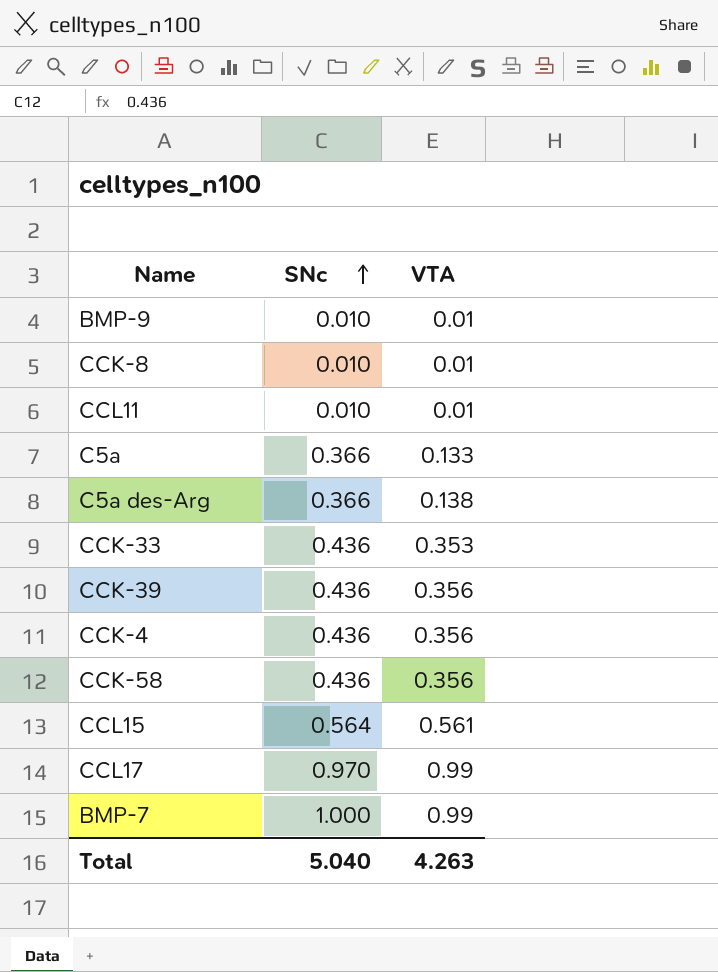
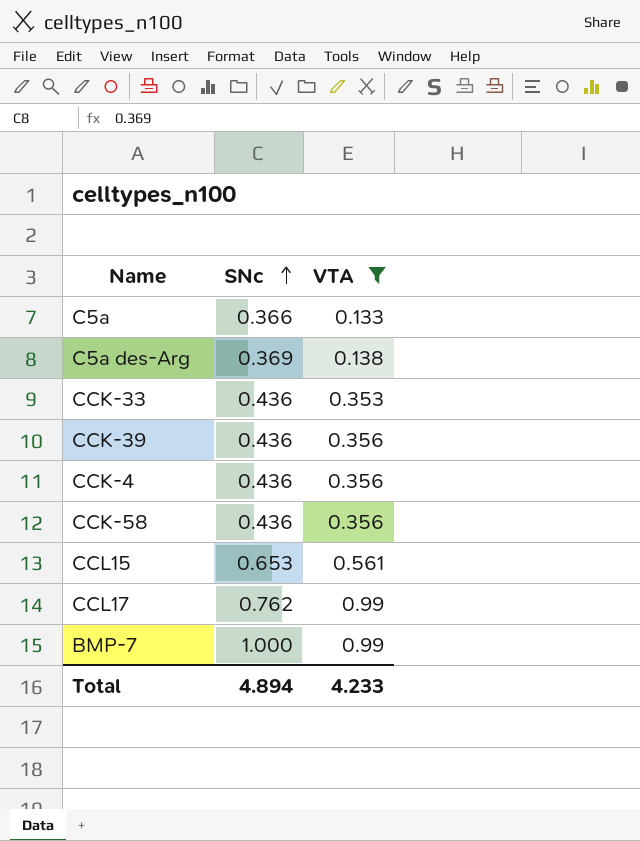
filter: none -> VTA != 0.01
C5a des-Arg | SNc: 0.366 -> 0.369
CCL15 | SNc: 0.564 -> 0.653
CCL17 | SNc: 0.970 -> 0.762
Total | SNc: 5.040 -> 4.894
Total | VTA: 4.263 -> 4.233

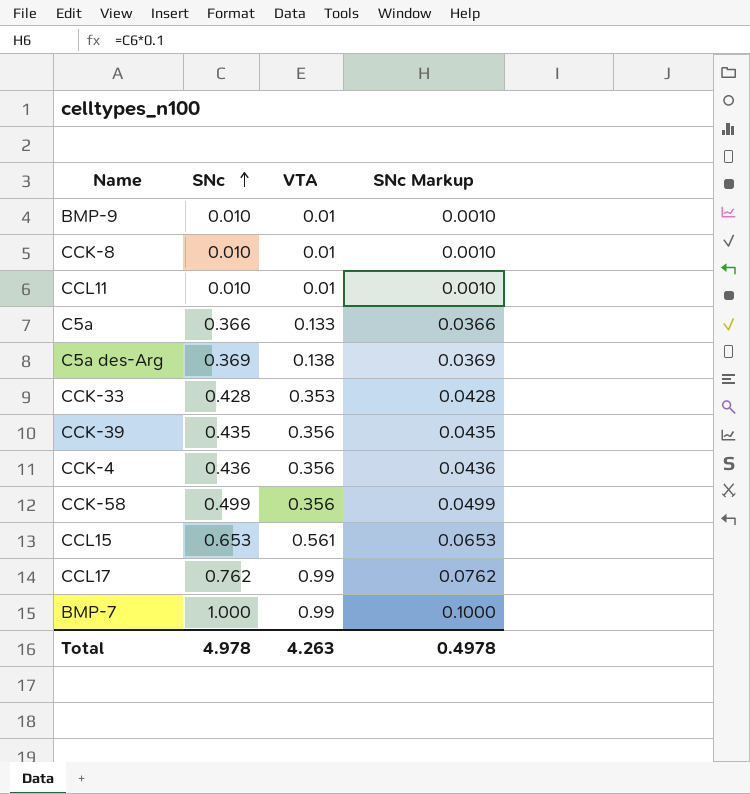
filter: VTA != 0.01 -> none
column SNc Markup | formula: none -> [SNc] * 0.1
CCK-33 | SNc: 0.436 -> 0.428
CCK-39 | SNc: 0.436 -> 0.435
CCK-58 | SNc: 0.436 -> 0.499
Total | SNc: 4.894 -> 4.978
Total | VTA: 4.233 -> 4.263

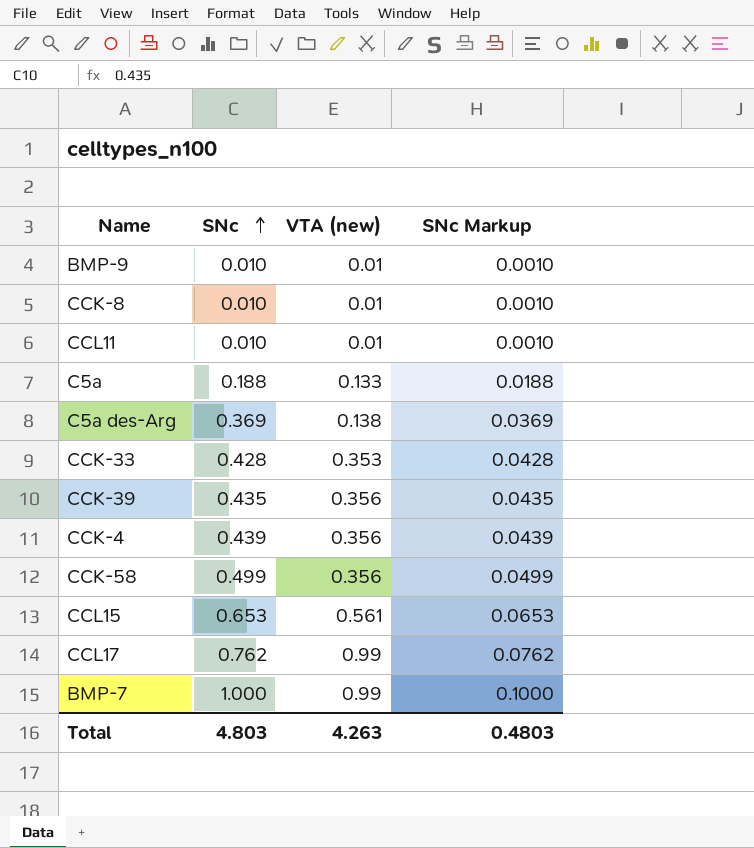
column name: VTA -> VTA (new)
C5a | SNc: 0.366 -> 0.188
C5a | SNc Markup: 0.0366 -> 0.0188
CCK-4 | SNc: 0.436 -> 0.439
CCK-4 | SNc Markup: 0.0436 -> 0.0439
Total | SNc: 4.978 -> 4.803
Total | SNc Markup: 0.4978 -> 0.4803

